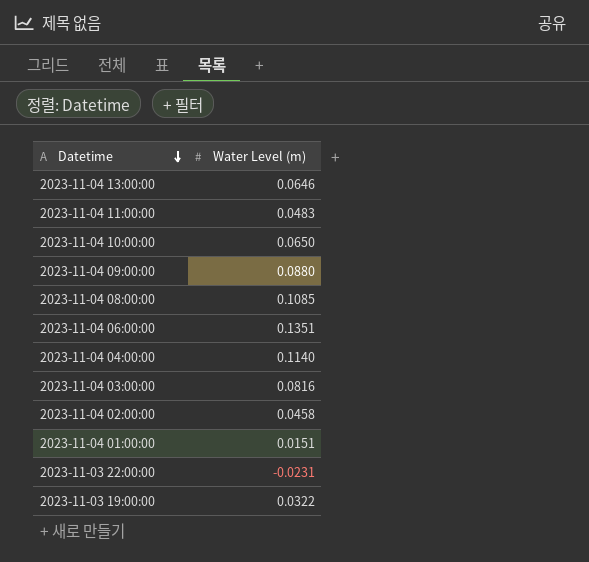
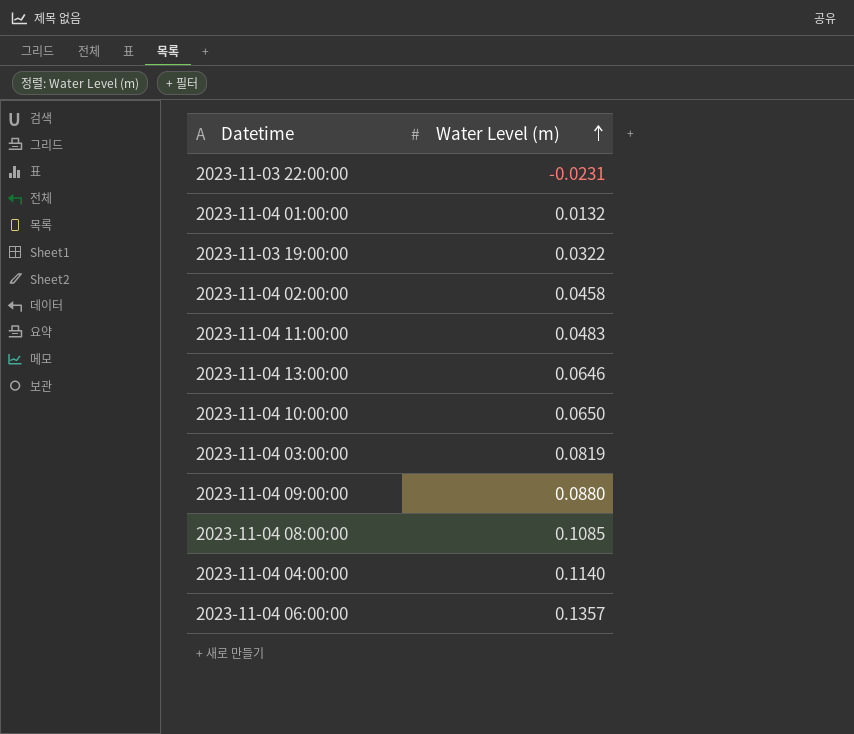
row order: Datetime descending -> Water Level (m) ascending
2023-11-04 01:00:00 | Water Level (m): 0.0151 -> 0.0132
2023-11-04 03:00:00 | Water Level (m): 0.0816 -> 0.0819
2023-11-04 06:00:00 | Water Level (m): 0.1351 -> 0.1357

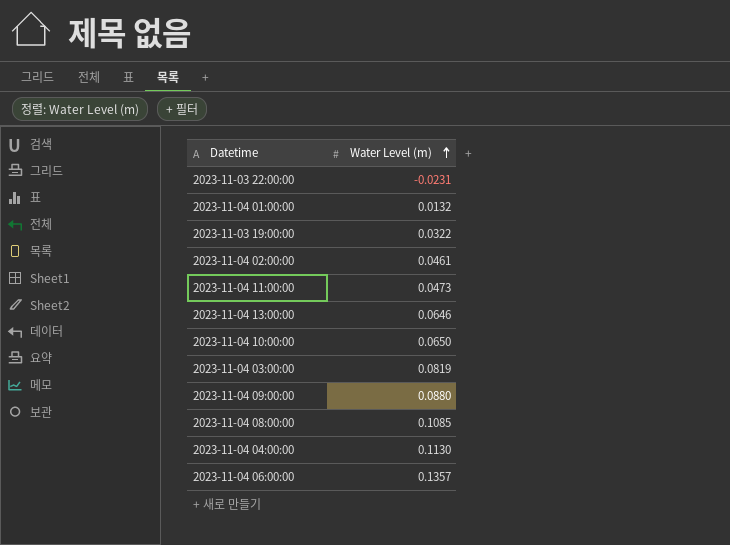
2023-11-04 02:00:00 | Water Level (m): 0.0458 -> 0.0461
2023-11-04 11:00:00 | Water Level (m): 0.0483 -> 0.0473
2023-11-04 04:00:00 | Water Level (m): 0.1140 -> 0.1130

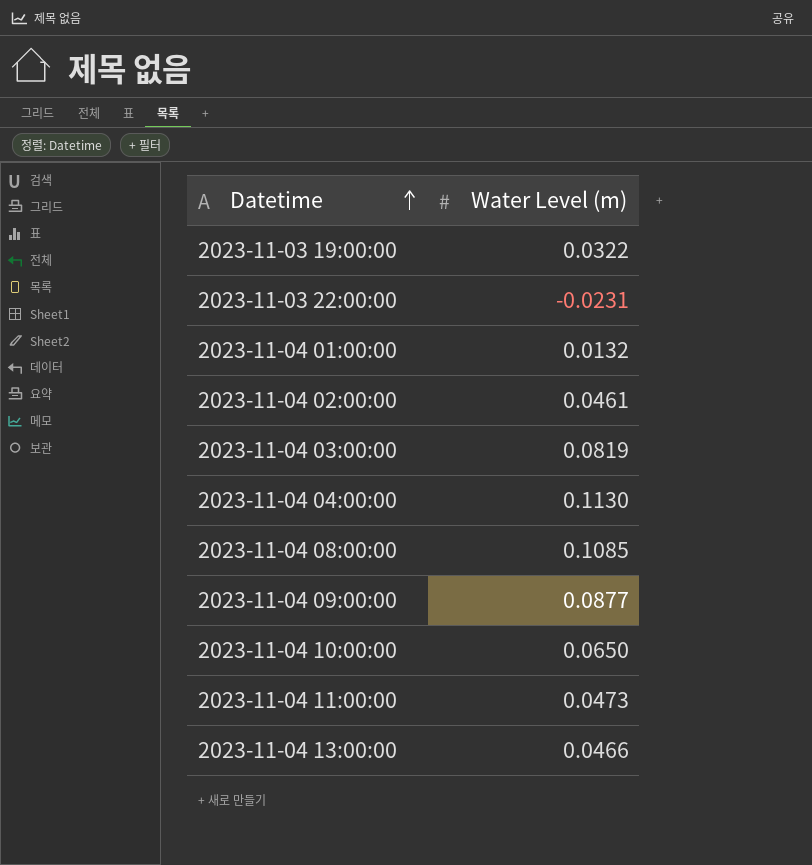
row order: Water Level (m) ascending -> Datetime ascending
row 2023-11-04 06:00:00: 0.1357 -> none
2023-11-04 09:00:00 | Water Level (m): 0.0880 -> 0.0877
2023-11-04 13:00:00 | Water Level (m): 0.0646 -> 0.0466

